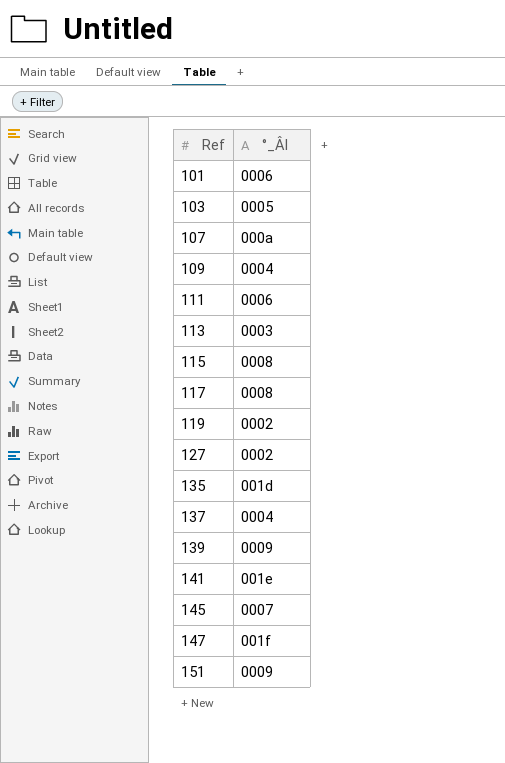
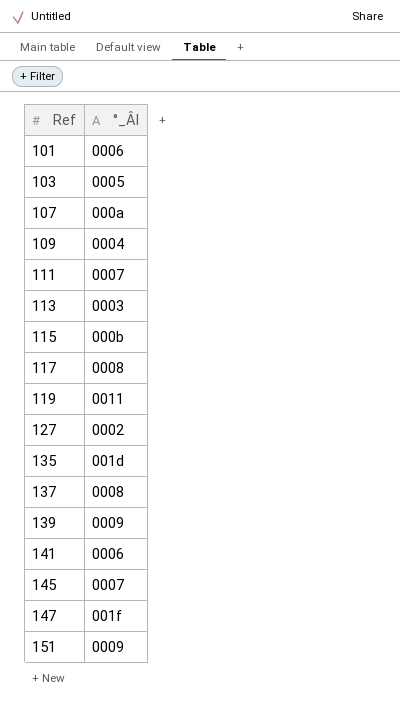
111 | °_ÂI: 0006 -> 0007
115 | °_ÂI: 0008 -> 000b
119 | °_ÂI: 0002 -> 0011
137 | °_ÂI: 0004 -> 0008
141 | °_ÂI: 001e -> 0006

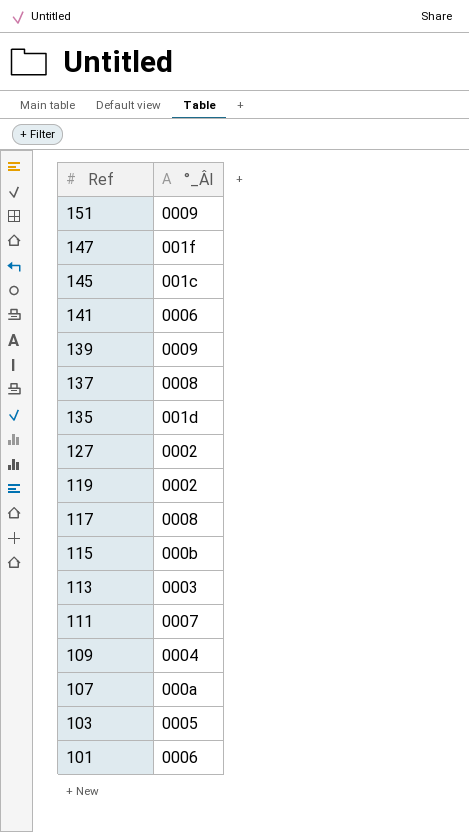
row order: Ref ascending -> Ref descending
145 | °_ÂI: 0007 -> 001c
119 | °_ÂI: 0011 -> 0002

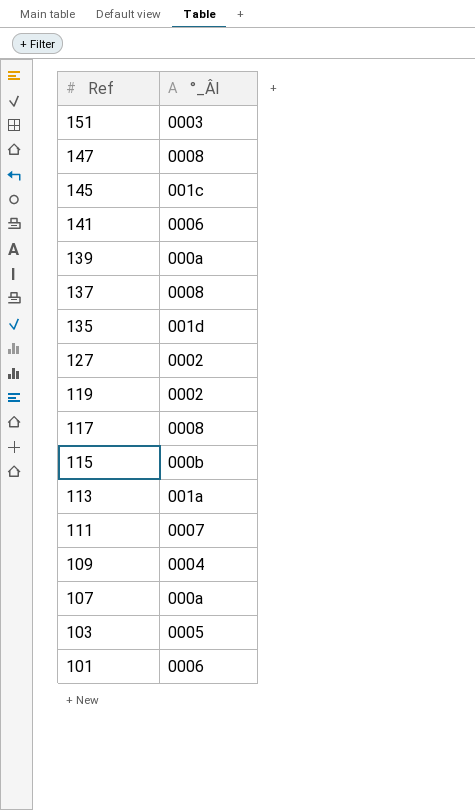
151 | °_ÂI: 0009 -> 0003
147 | °_ÂI: 001f -> 0008
139 | °_ÂI: 0009 -> 000a
113 | °_ÂI: 0003 -> 001a

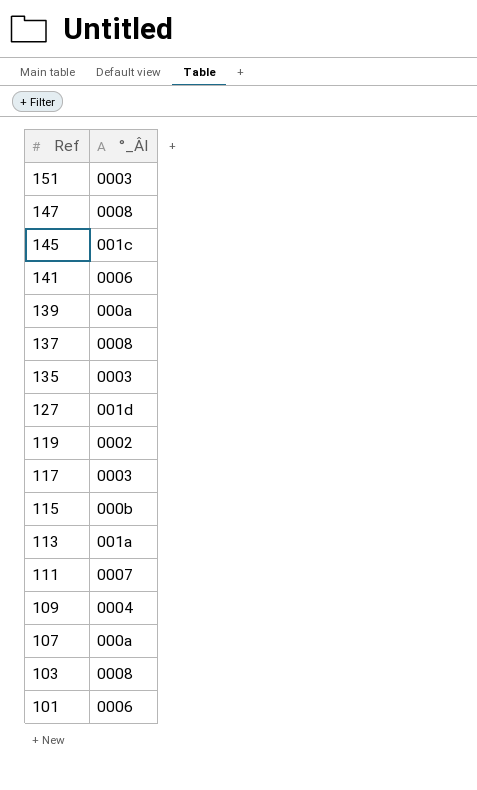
135 | °_ÂI: 001d -> 0003
127 | °_ÂI: 0002 -> 001d
117 | °_ÂI: 0008 -> 0003
103 | °_ÂI: 0005 -> 0008

